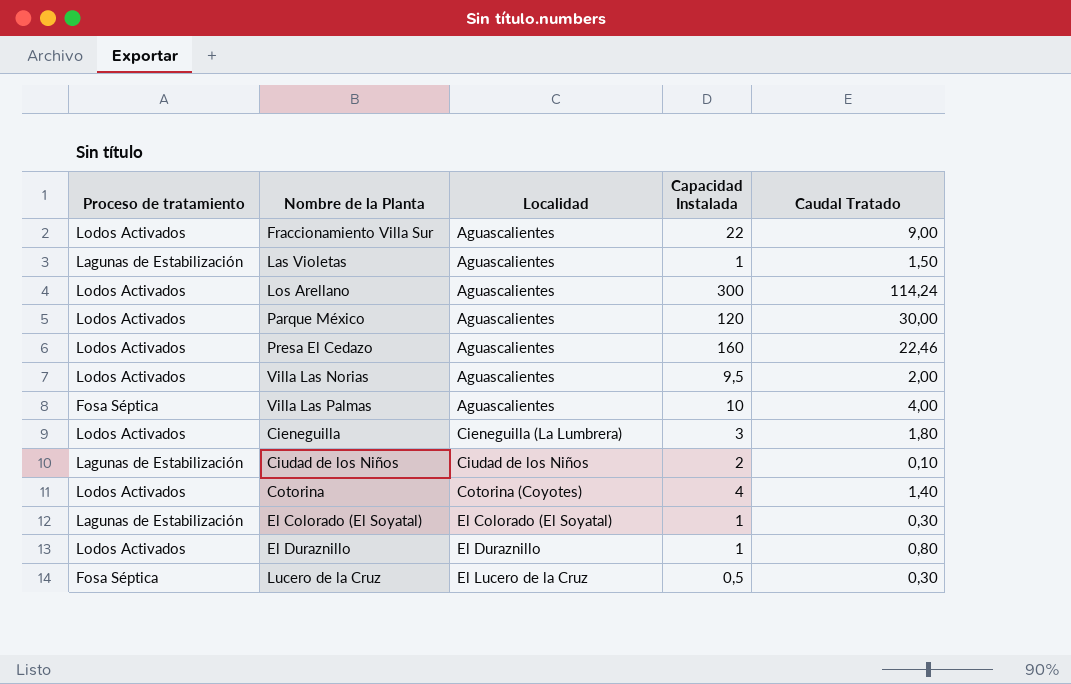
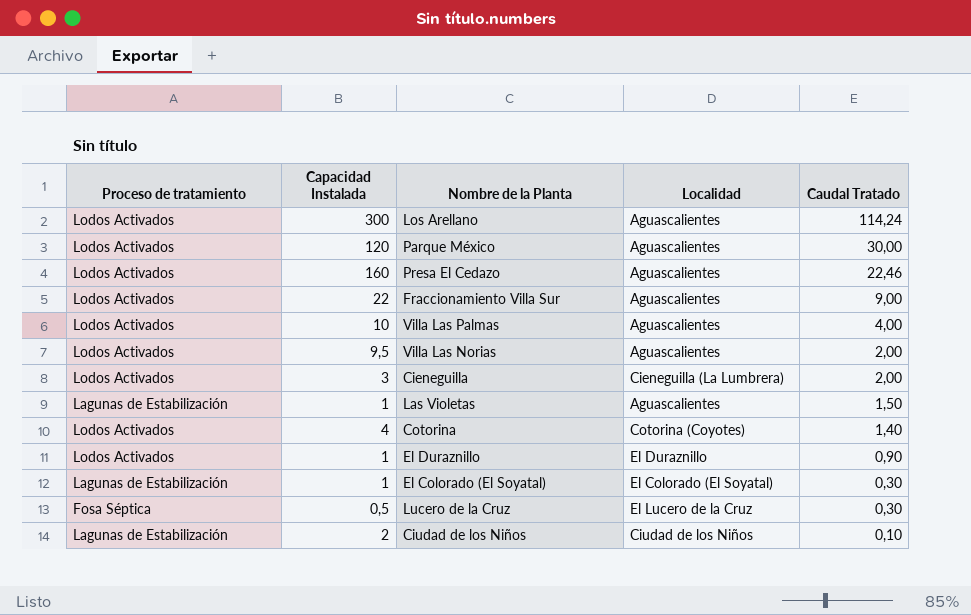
row order: Localidad ascending -> Caudal Tratado descending
column Capacidad Instalada | position: 4 -> 2
Villa Las Palmas | Proceso de tratamiento: Fosa Séptica -> Lodos Activados
Cieneguilla | Caudal Tratado: 1,80 -> 2,00
El Duraznillo | Caudal Tratado: 0,80 -> 0,90

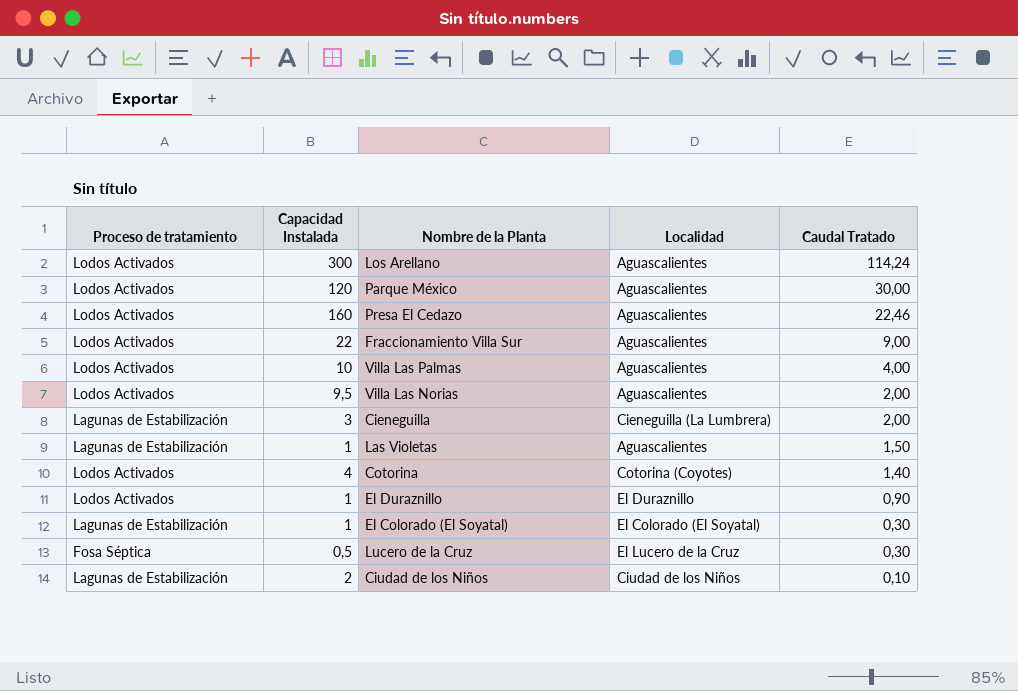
Cieneguilla | Proceso de tratamiento: Lodos Activados -> Lagunas de Estabilización

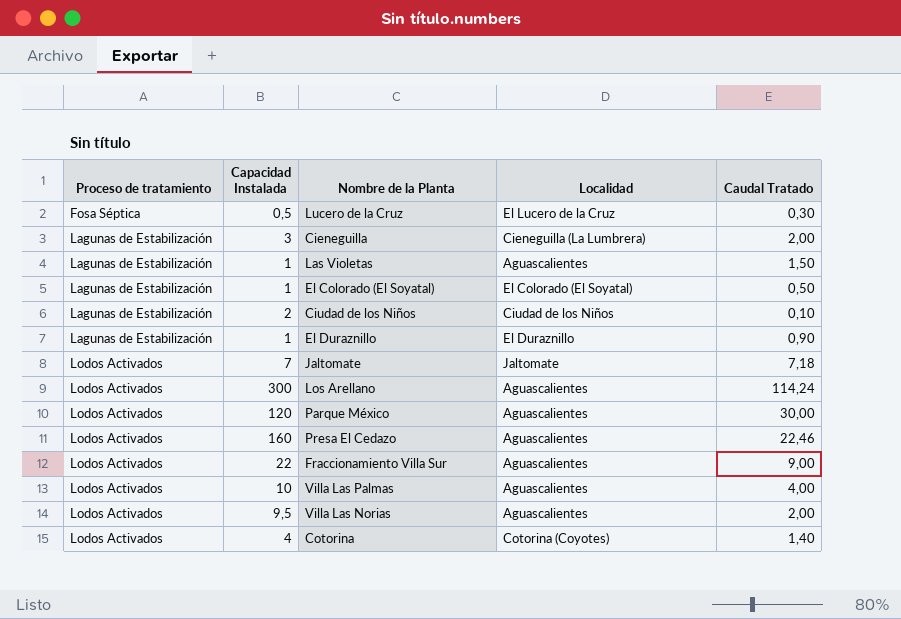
row order: Caudal Tratado descending -> Proceso de tratamiento ascending
El Colorado (El Soyatal) | Caudal Tratado: 0,30 -> 0,50
El Duraznillo | Proceso de tratamiento: Lodos Activados -> Lagunas de Estabilización
row Jaltomate: none -> Lodos Activados | 7 | Jaltomate | 7,18

